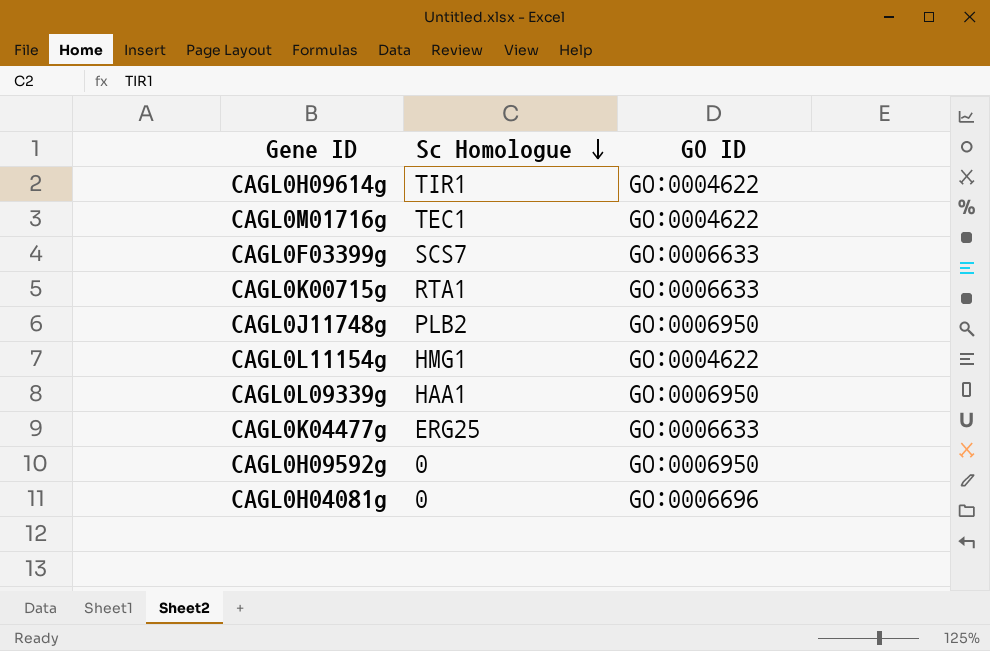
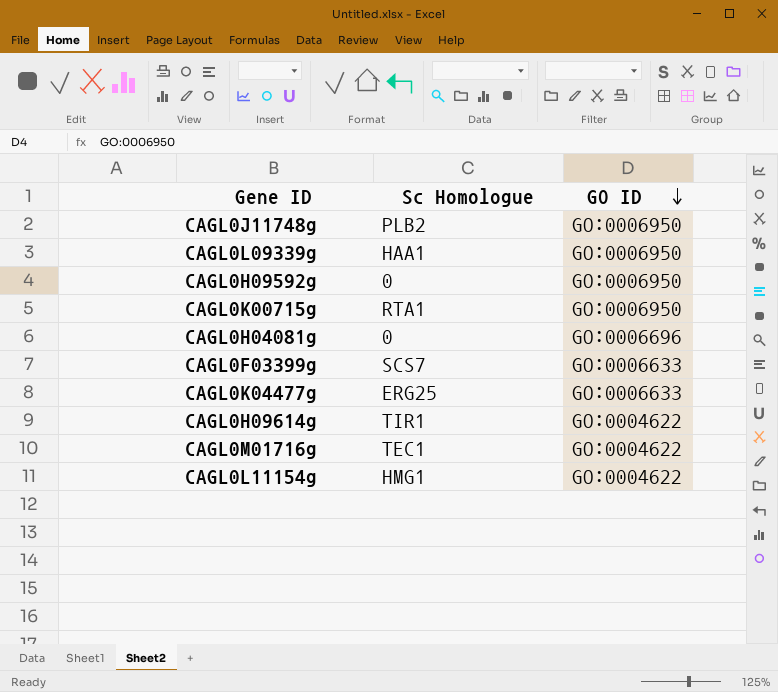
row order: Sc Homologue descending -> GO ID descending
CAGL0K00715g | GO ID: GO:0006633 -> GO:0006950

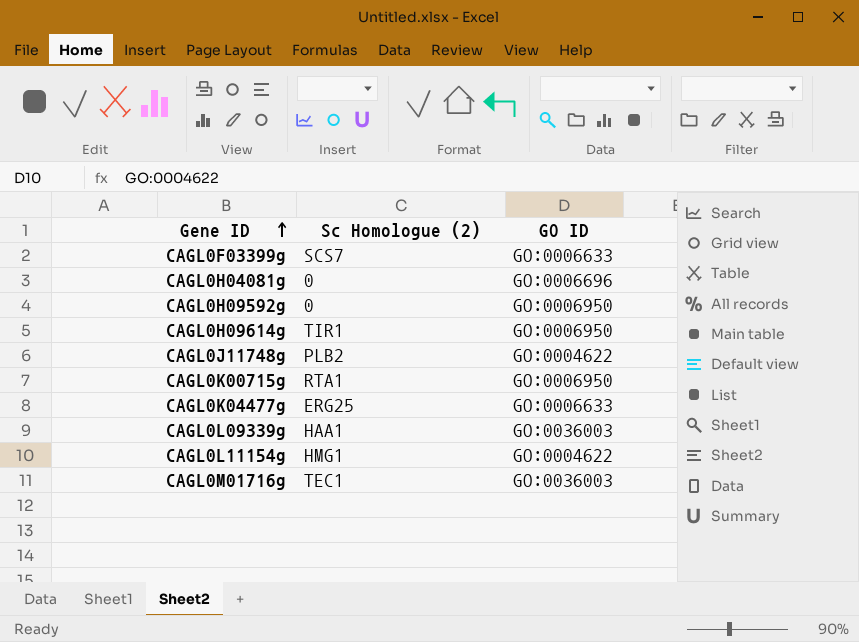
row order: GO ID descending -> Gene ID ascending
column name: Sc Homologue -> Sc Homologue (2)
CAGL0H09614g | GO ID: GO:0004622 -> GO:0006950
CAGL0J11748g | GO ID: GO:0006950 -> GO:0004622
CAGL0L09339g | GO ID: GO:0006950 -> GO:0036003
CAGL0M01716g | GO ID: GO:0004622 -> GO:0036003

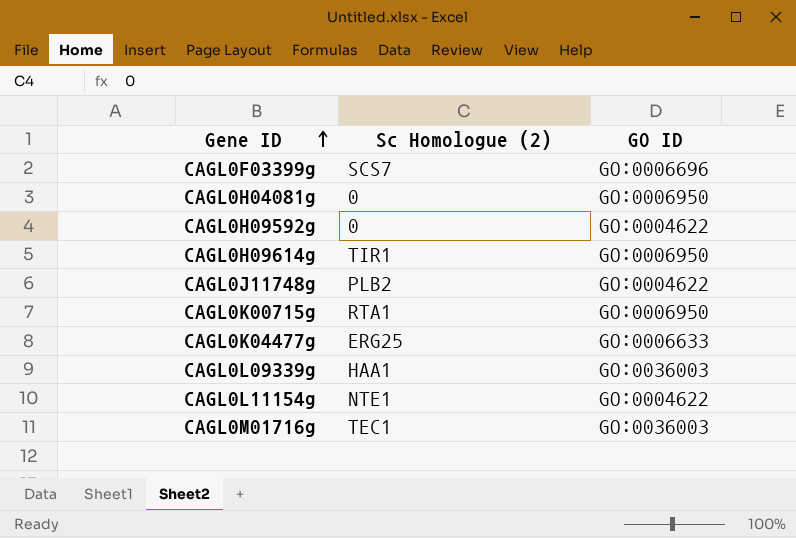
CAGL0F03399g | GO ID: GO:0006633 -> GO:0006696
CAGL0H04081g | GO ID: GO:0006696 -> GO:0006950
CAGL0H09592g | GO ID: GO:0006950 -> GO:0004622
CAGL0L11154g | Sc Homologue (2): HMG1 -> NTE1

